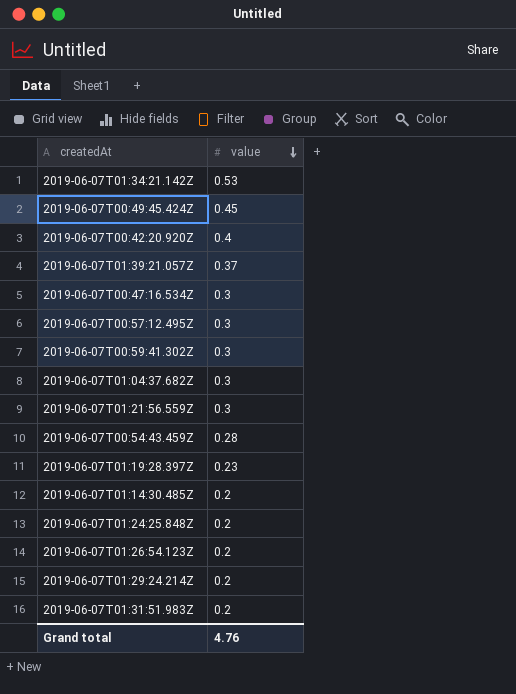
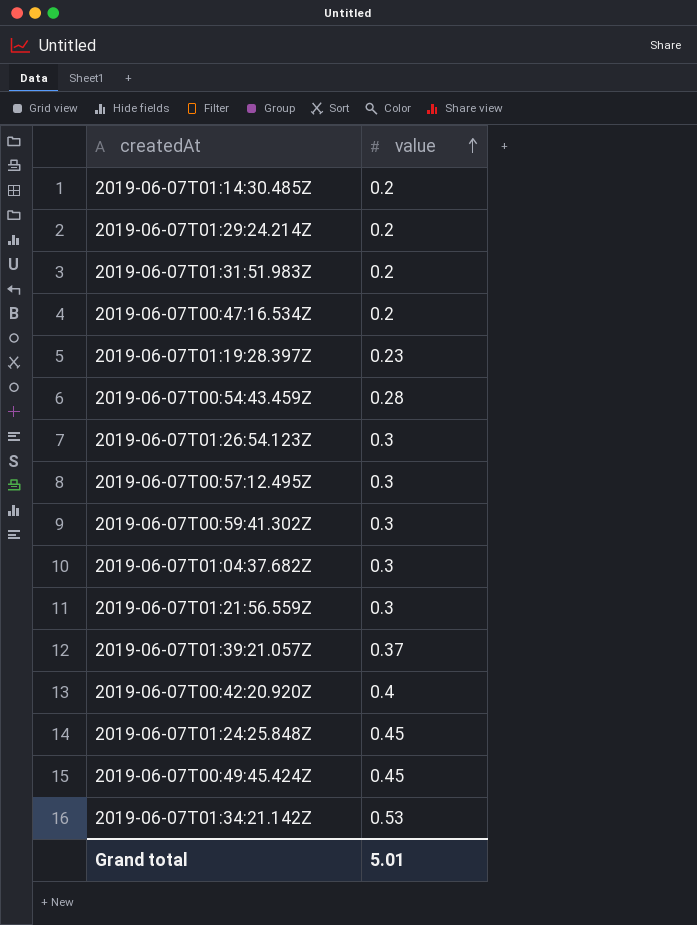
row order: value descending -> value ascending
2019-06-07T00:47:16.534Z | value: 0.3 -> 0.2
2019-06-07T01:26:54.123Z | value: 0.2 -> 0.3
2019-06-07T01:24:25.848Z | value: 0.2 -> 0.45
Grand total | value: 4.76 -> 5.01

